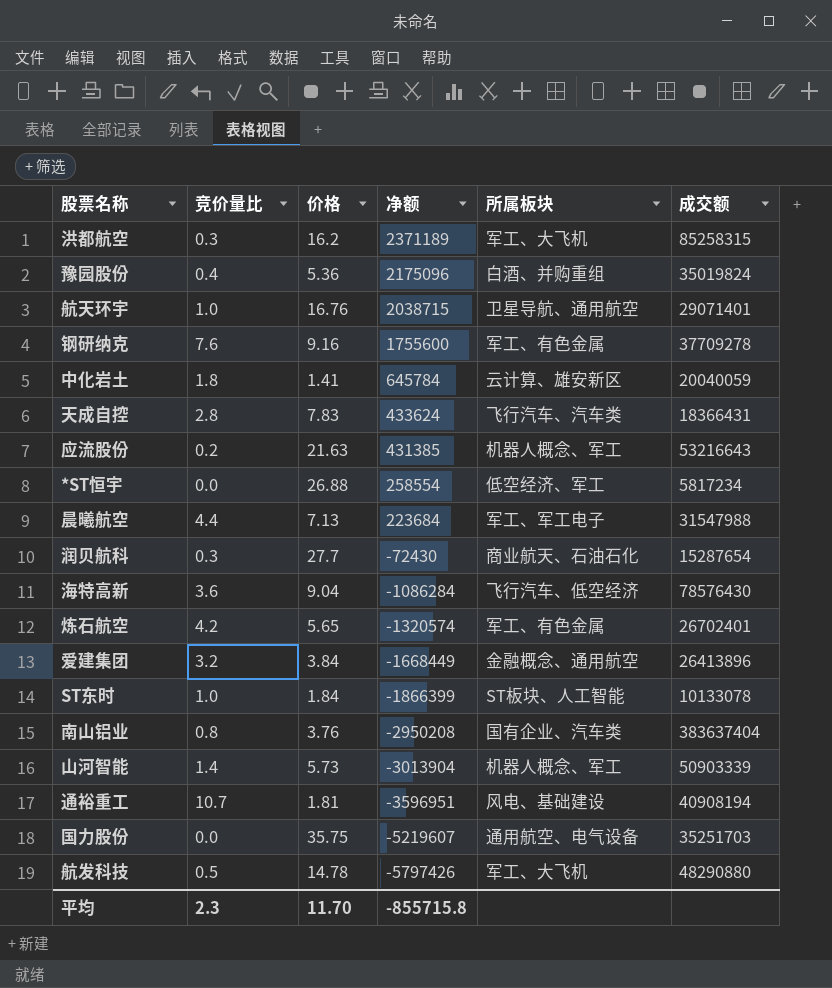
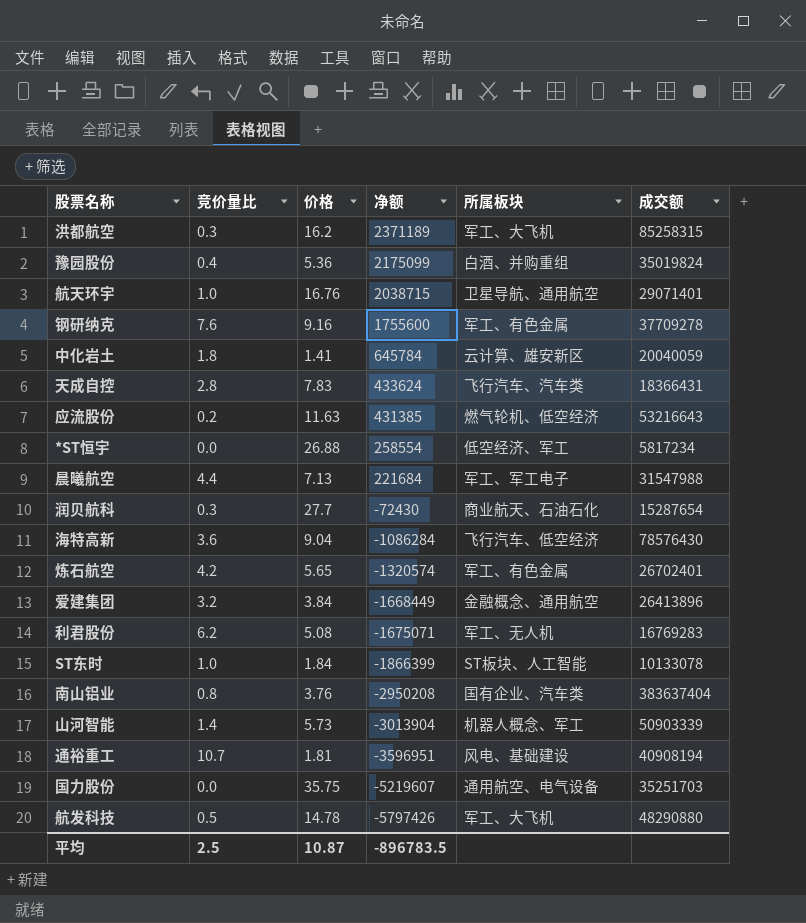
豫园股份 | 净额: 2175096 -> 2175099
应流股份 | 价格: 21.63 -> 11.63
应流股份 | 所属板块: 机器人概念、军工 -> 燃气轮机、低空经济
晨曦航空 | 净额: 223684 -> 221684
row 利君股份: none -> 6.2 | 5.08 | -1675071 | 军工、无人机 | 16769283
平均 | 竞价量比: 2.3 -> 2.5
平均 | 价格: 11.70 -> 10.87
平均 | 净额: -855715.8 -> -896783.5

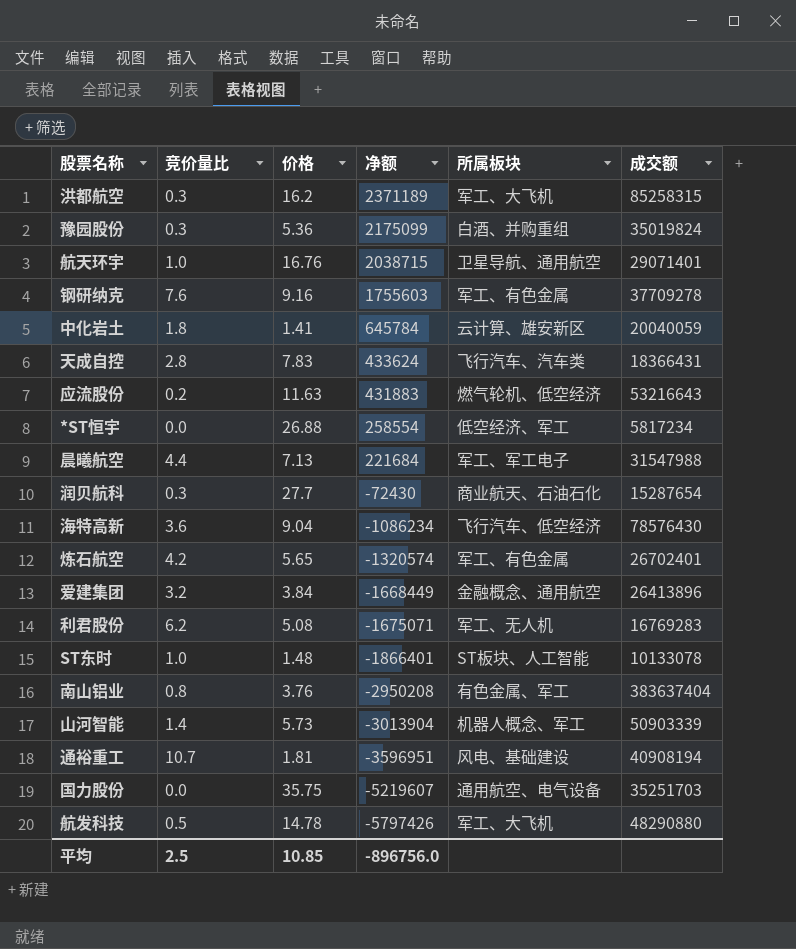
豫园股份 | 竞价量比: 0.4 -> 0.3
钢研纳克 | 净额: 1755600 -> 1755603
应流股份 | 净额: 431385 -> 431883
海特高新 | 净额: -1086284 -> -1086234
ST东时 | 价格: 1.84 -> 1.48
ST东时 | 净额: -1866399 -> -1866401
南山铝业 | 所属板块: 国有企业、汽车类 -> 有色金属、军工
平均 | 价格: 10.87 -> 10.85
平均 | 净额: -896783.5 -> -896756.0

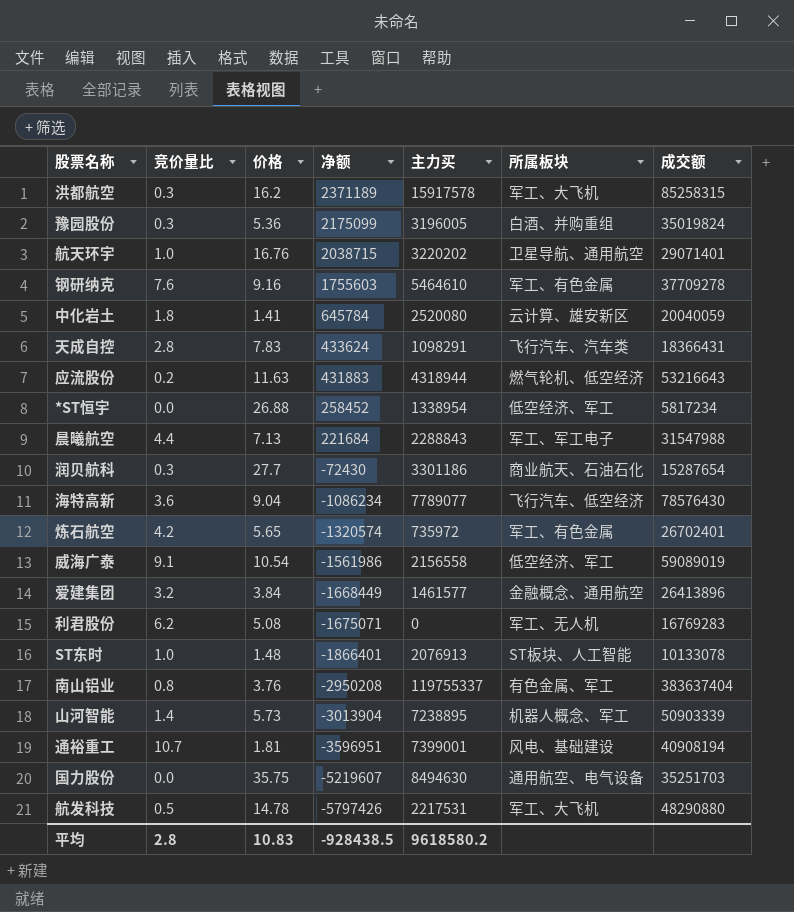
column 主力买 | position: none -> 5
*ST恒宇 | 净额: 258554 -> 258452
row 威海广泰: none -> 9.1 | 10.54 | -1561986 | 2156558 | 低空经济、军工 | 59089019
平均 | 竞价量比: 2.5 -> 2.8
平均 | 价格: 10.85 -> 10.83
平均 | 净额: -896756.0 -> -928438.5

